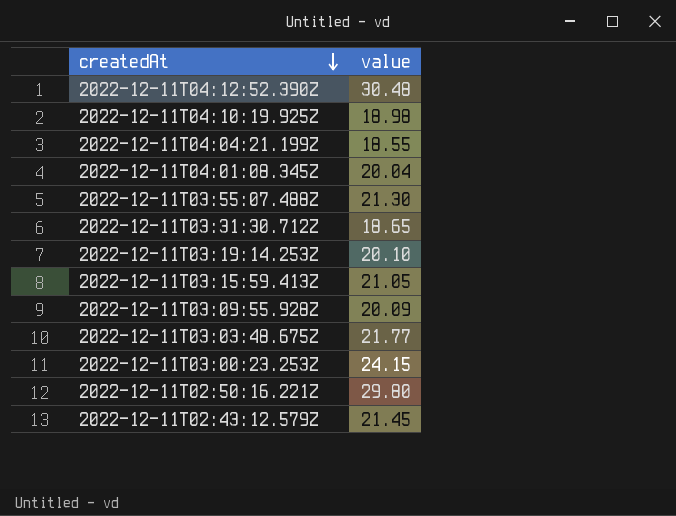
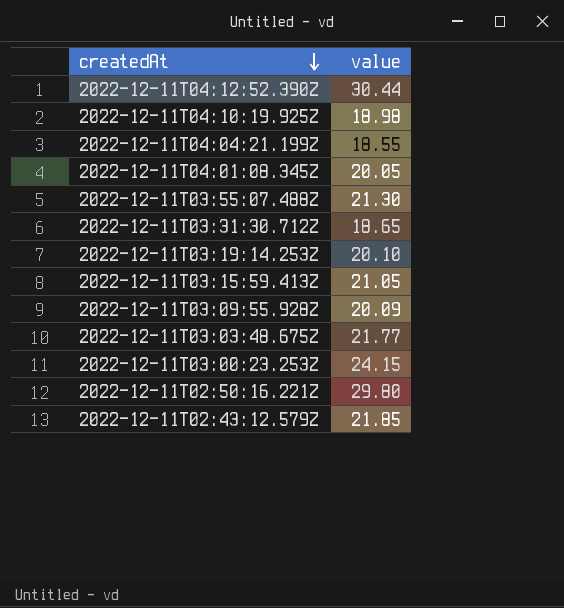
2022-12-11T04:12:52.390Z | value: 30.48 -> 30.44
2022-12-11T04:01:08.345Z | value: 20.04 -> 20.05
2022-12-11T02:43:12.579Z | value: 21.45 -> 21.85

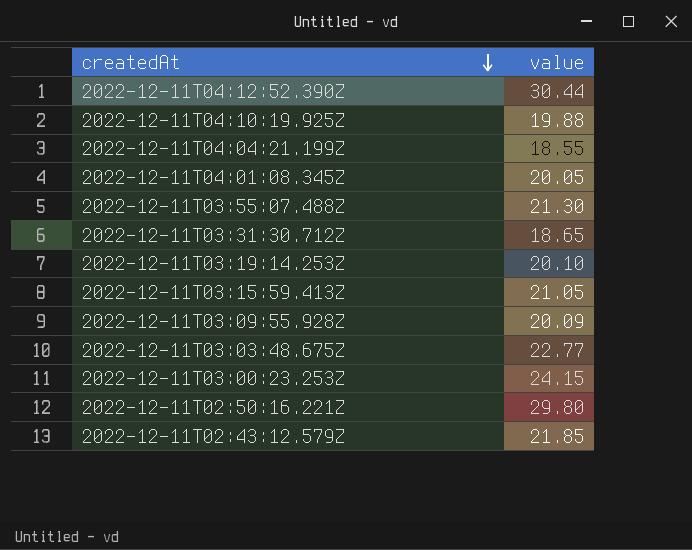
2022-12-11T04:10:19.925Z | value: 18.98 -> 19.88
2022-12-11T03:03:48.675Z | value: 21.77 -> 22.77

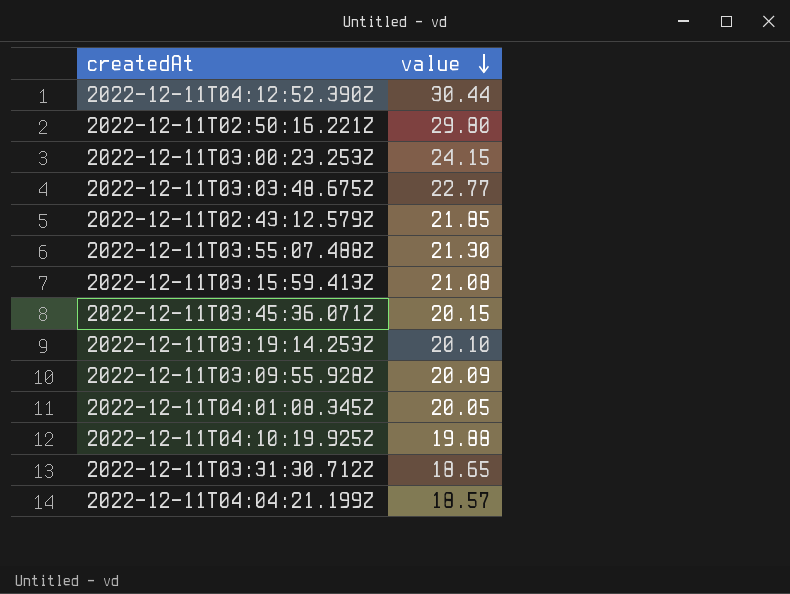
row order: createdAt descending -> value descending
2022-12-11T03:15:59.413Z | value: 21.05 -> 21.08
row 2022-12-11T03:45:36.071Z: none -> 20.15
2022-12-11T04:04:21.199Z | value: 18.55 -> 18.57

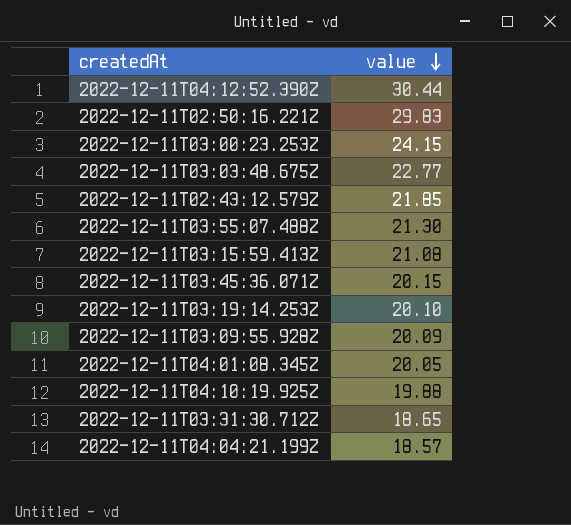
2022-12-11T02:50:16.221Z | value: 29.80 -> 29.83

